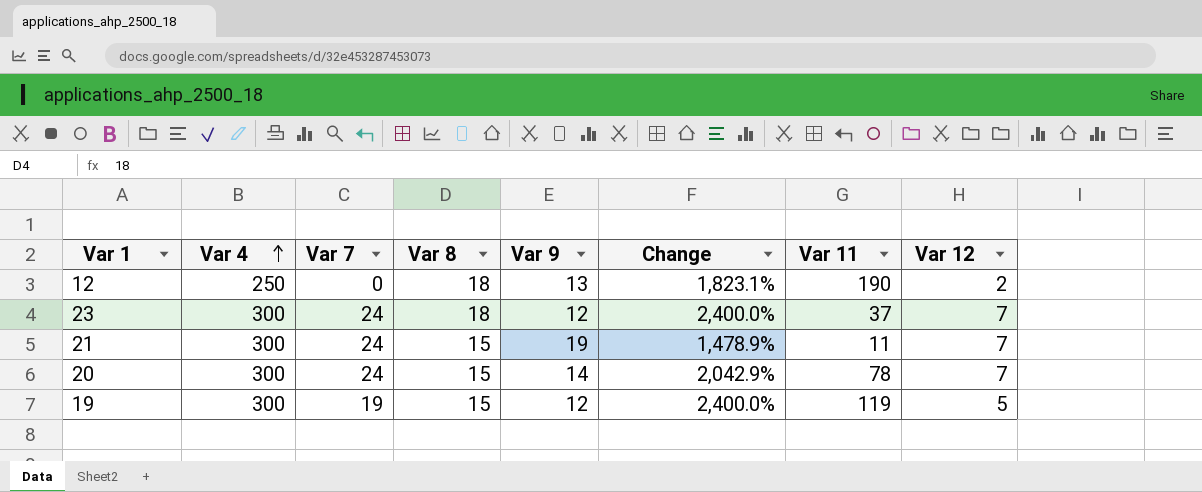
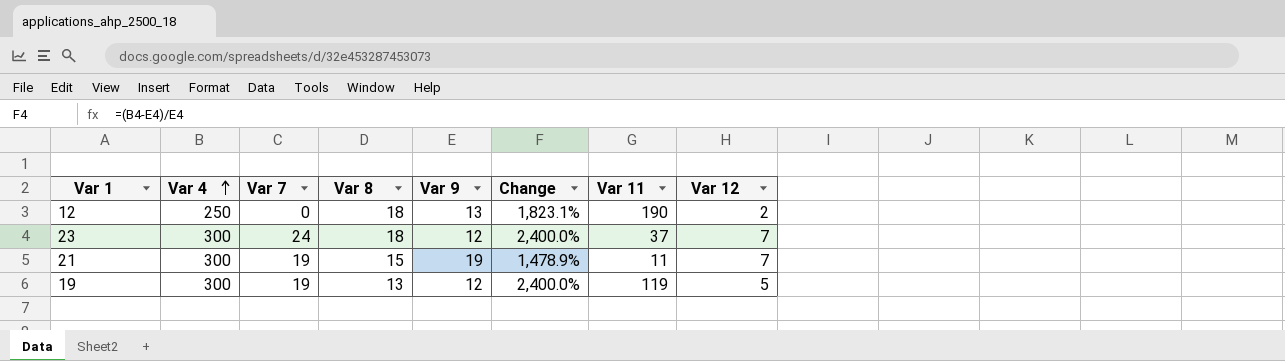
row 20: 300 | 24 | 15 | 14 | 2,042.9% | 78 | 7 -> none
21 | Var 7: 24 -> 19
19 | Var 8: 15 -> 13

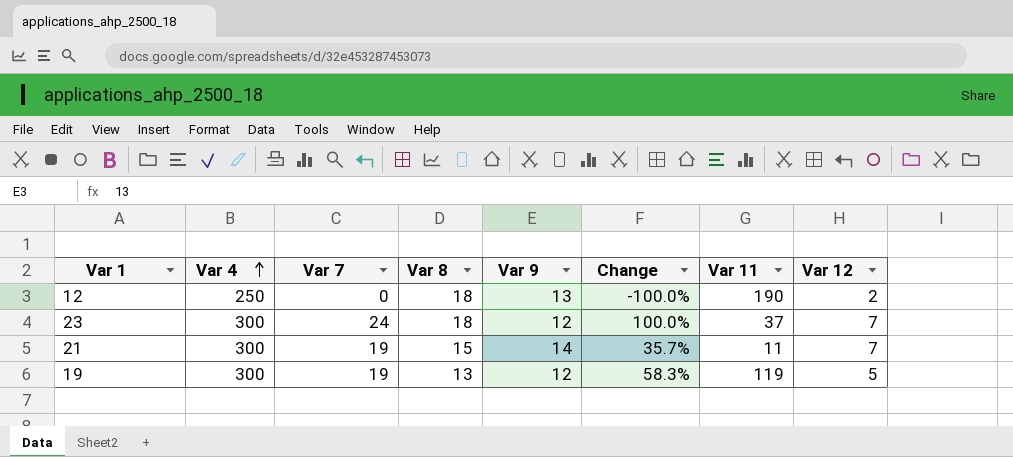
column Change | formula: ([Var 4] - [Var 9]) / [Var 9] -> ([Var 7] - [Var 9]) / [Var 9]
21 | Var 9: 19 -> 14

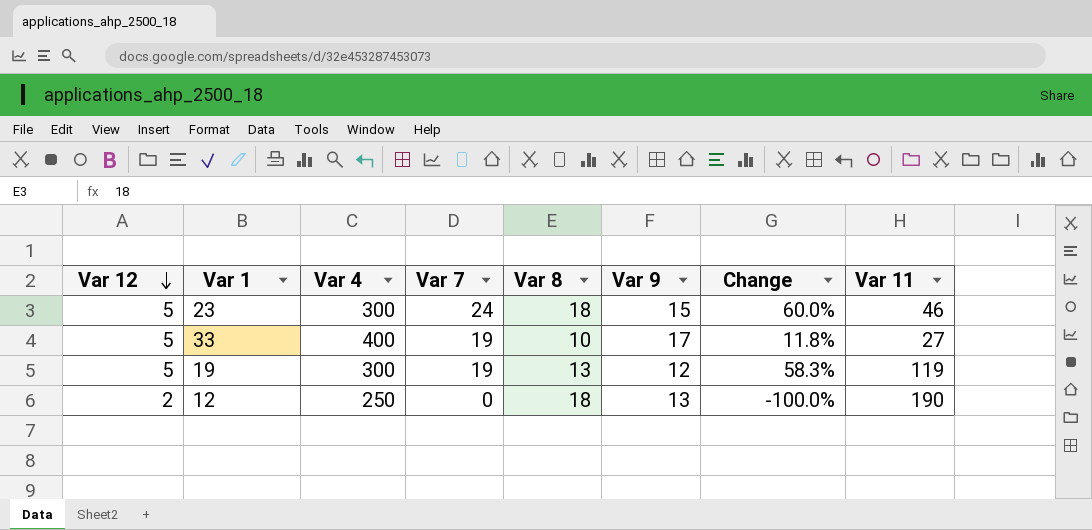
row order: Var 4 ascending -> Var 12 descending
column Var 12 | position: 8 -> 1
row 21: 300 | 19 | 15 | 14 | 35.7% | 11 | 7 -> none
23 | Var 12: 7 -> 5
23 | Var 9: 12 -> 15
23 | Change: 100.0% -> 60.0%
23 | Var 11: 37 -> 46
row 33: none -> 5 | 400 | 19 | 10 | 17 | 11.8% | 27

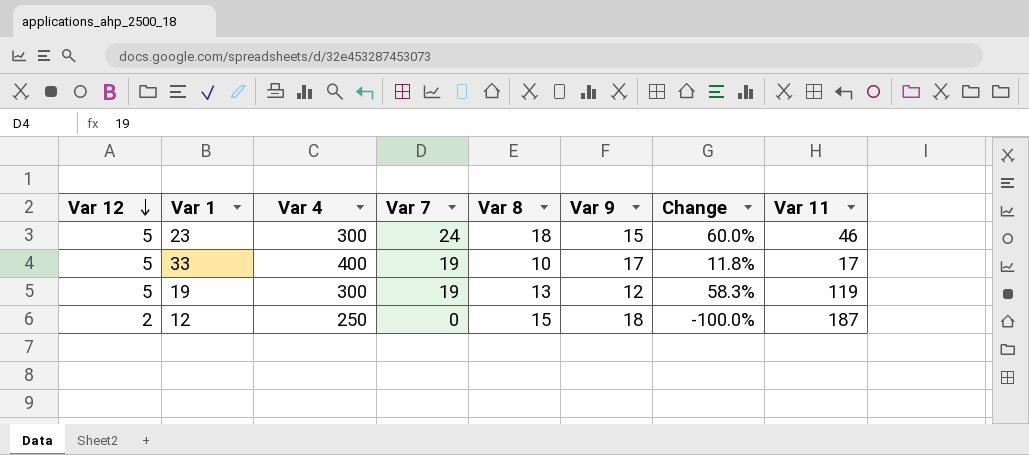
33 | Var 11: 27 -> 17
12 | Var 8: 18 -> 15
12 | Var 9: 13 -> 18
12 | Var 11: 190 -> 187

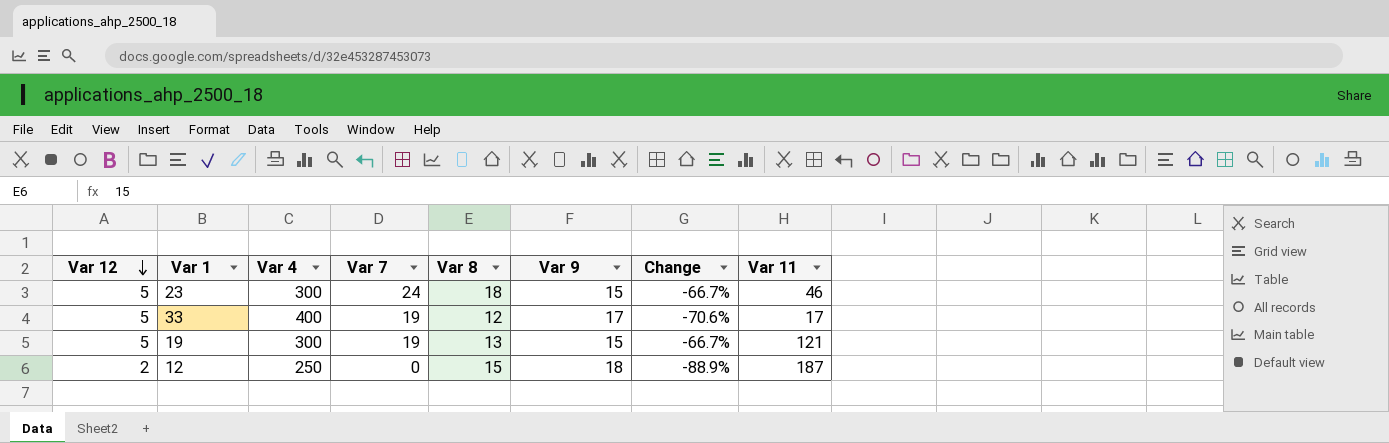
column Change | formula: ([Var 7] - [Var 9]) / [Var 9] -> ([Var 12] - [Var 9]) / [Var 9]
33 | Var 8: 10 -> 12
19 | Var 9: 12 -> 15
19 | Var 11: 119 -> 121

